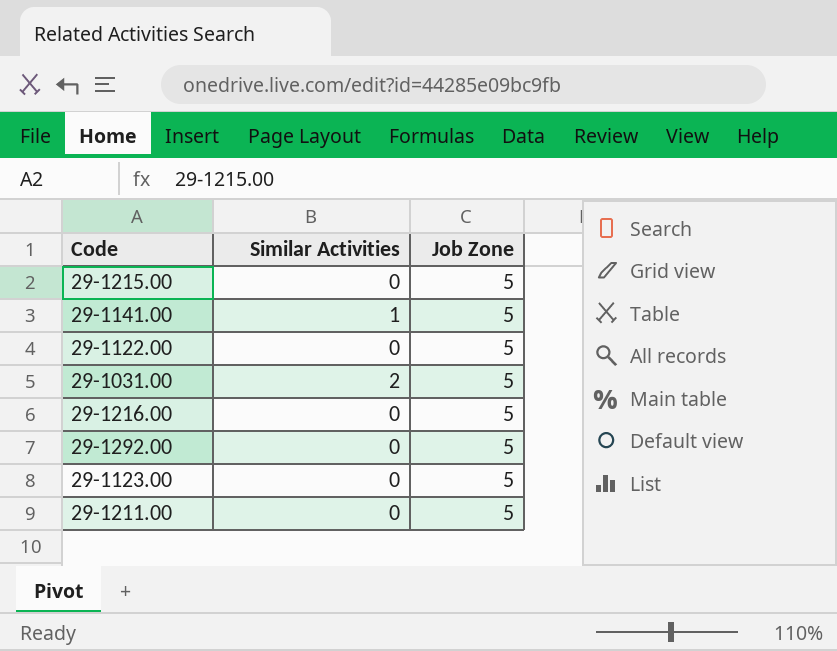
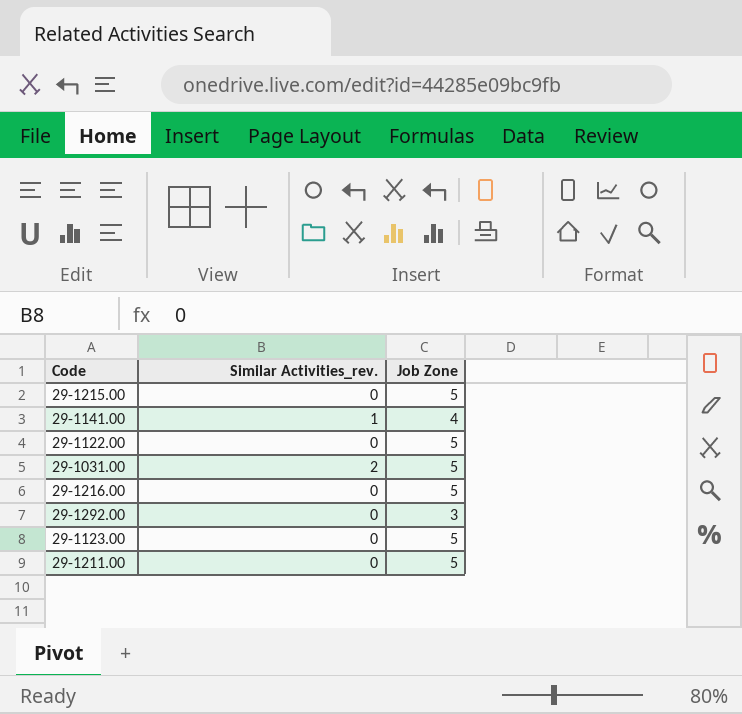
column name: Similar Activities -> Similar Activities_rev.
29-1141.00 | Job Zone: 5 -> 4
29-1292.00 | Job Zone: 5 -> 3

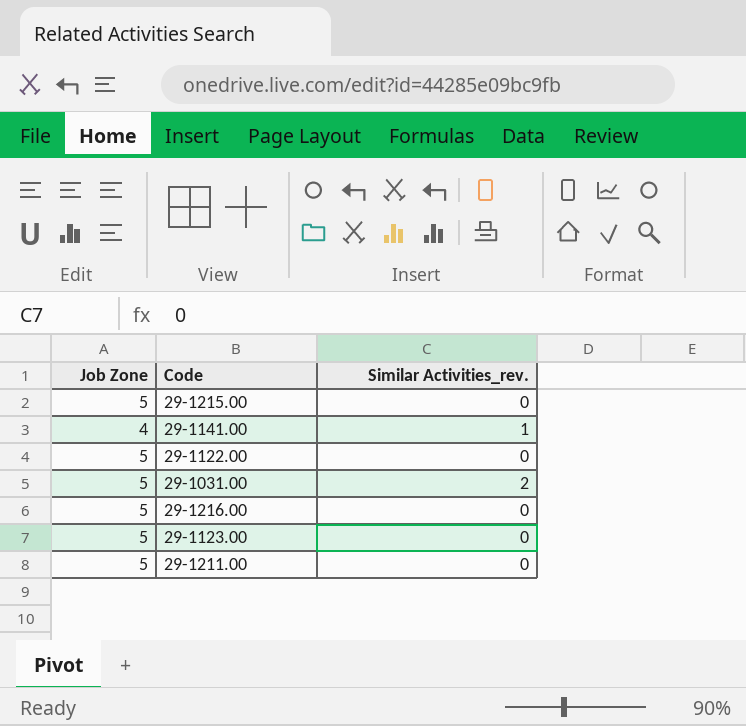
column Job Zone | position: 3 -> 1
row 29-1292.00: 0 | 3 -> none

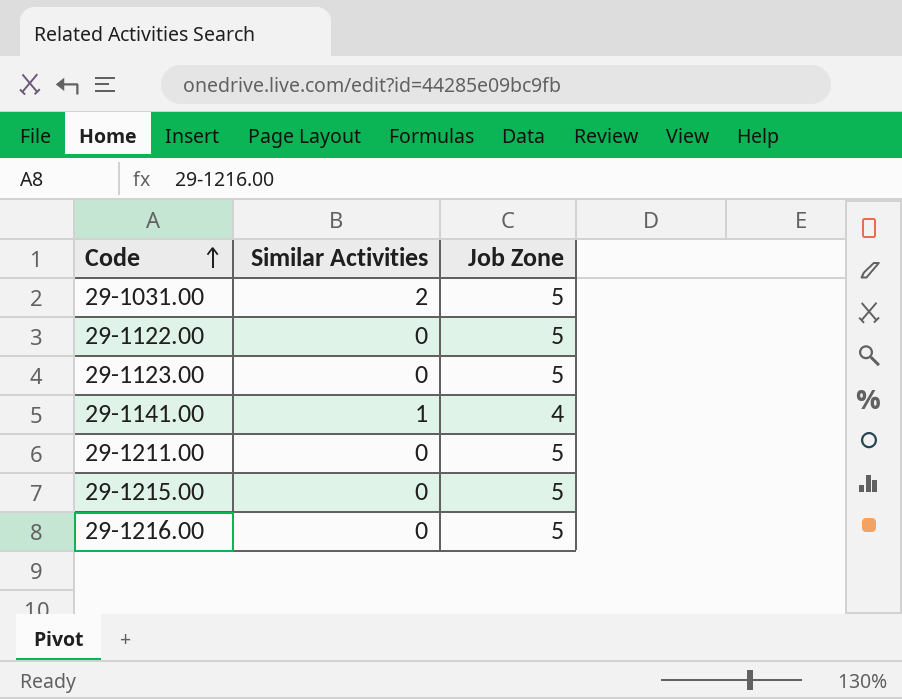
row order: none -> Code ascending
column name: Similar Activities_rev. -> Similar Activities
column Job Zone | position: 1 -> 3

